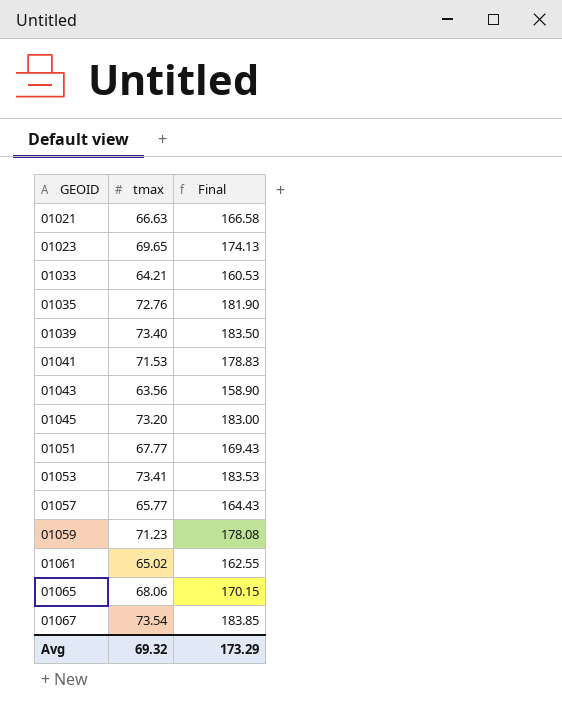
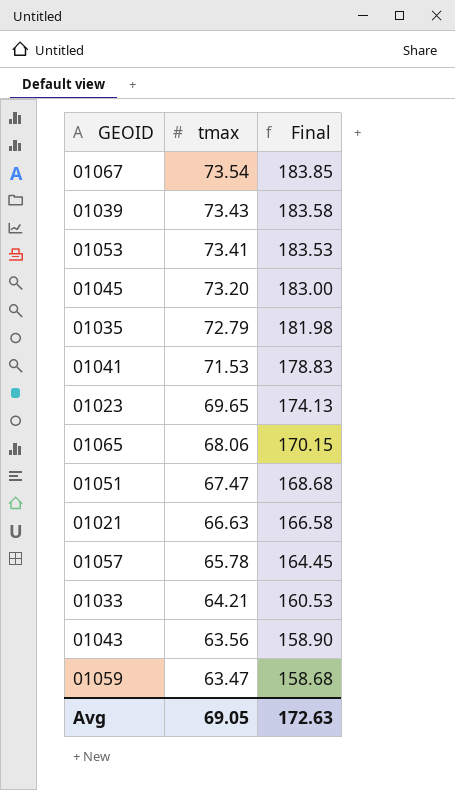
row order: GEOID ascending -> tmax descending
row 01061: 65.02 | 162.55 -> none
01039 | tmax: 73.40 -> 73.43
01039 | Final: 183.50 -> 183.58
01035 | tmax: 72.76 -> 72.79
01035 | Final: 181.90 -> 181.98
01051 | tmax: 67.77 -> 67.47
01051 | Final: 169.43 -> 168.68
01057 | tmax: 65.77 -> 65.78
01057 | Final: 164.43 -> 164.45
01059 | tmax: 71.23 -> 63.47
01059 | Final: 178.08 -> 158.68
Avg | tmax: 69.32 -> 69.05
Avg | Final: 173.29 -> 172.63

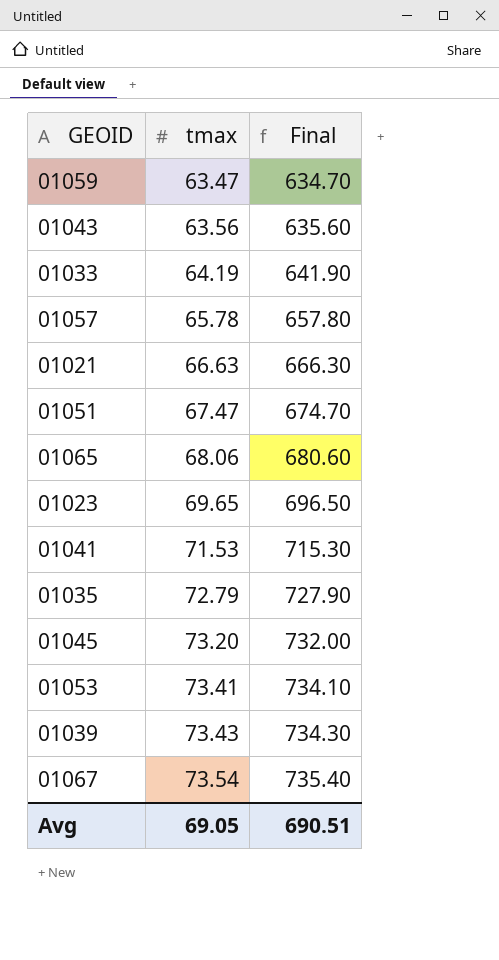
row order: tmax descending -> tmax ascending
column Final | formula: [tmax] * 2.5 -> [tmax] * 10
01033 | tmax: 64.21 -> 64.19
Avg | Final: 172.63 -> 690.51

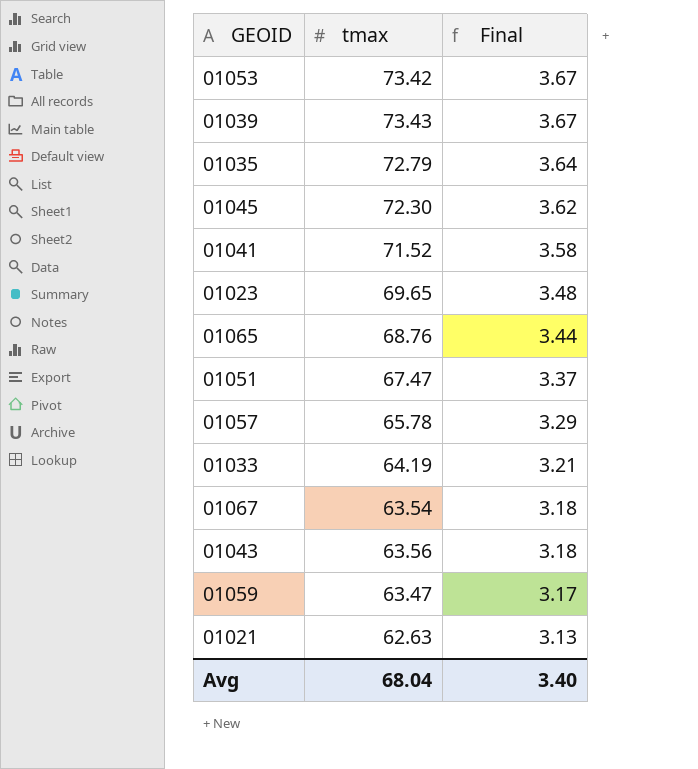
row order: tmax ascending -> Final descending
column Final | formula: [tmax] * 10 -> [tmax] * 0.05
01053 | tmax: 73.41 -> 73.42
01045 | tmax: 73.20 -> 72.30
01041 | tmax: 71.53 -> 71.52
01065 | tmax: 68.06 -> 68.76
01067 | tmax: 73.54 -> 63.54
01021 | tmax: 66.63 -> 62.63
Avg | tmax: 69.05 -> 68.04
Avg | Final: 690.51 -> 3.40

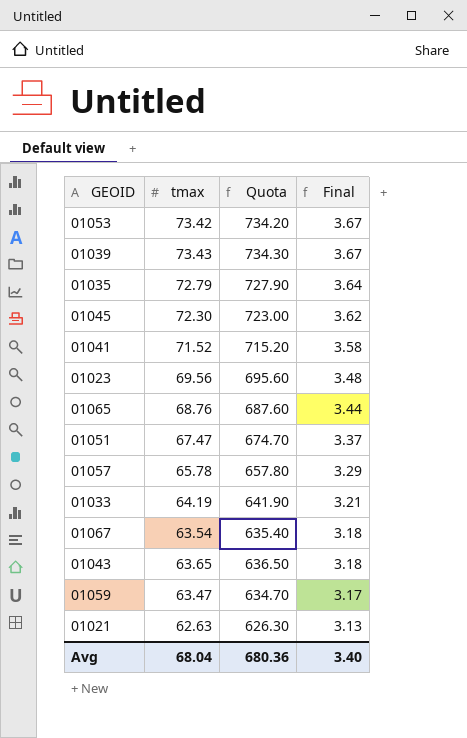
column Quota | formula: none -> [tmax] * 10
01023 | tmax: 69.65 -> 69.56
01043 | tmax: 63.56 -> 63.65

